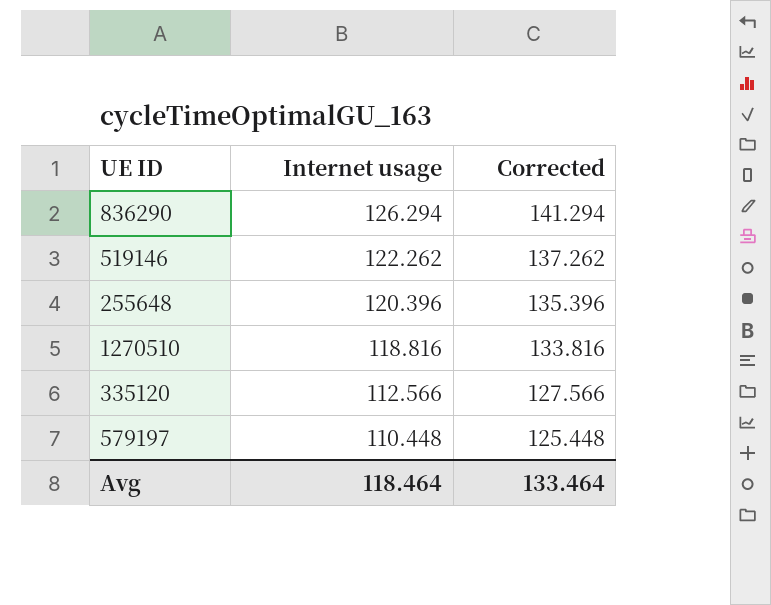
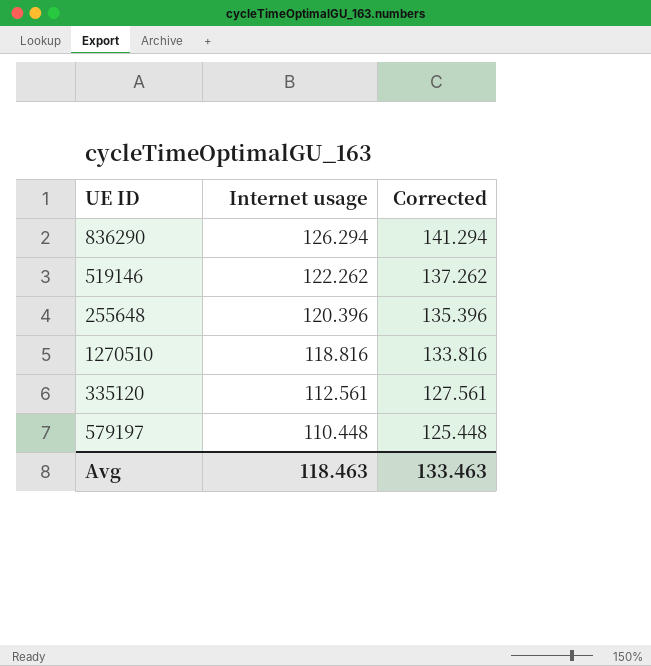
335120 | Internet usage: 112.566 -> 112.561
335120 | Corrected: 127.566 -> 127.561
Avg | Internet usage: 118.464 -> 118.463
Avg | Corrected: 133.464 -> 133.463

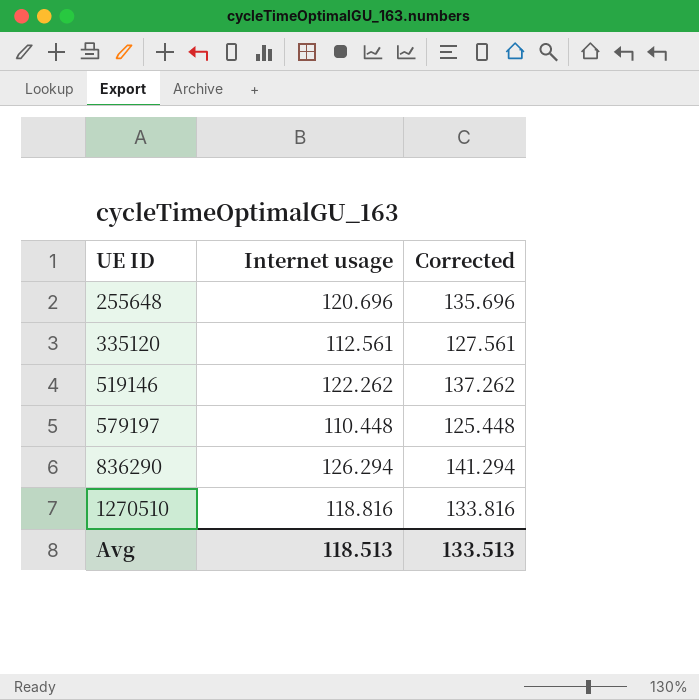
row order: Internet usage descending -> UE ID ascending
255648 | Internet usage: 120.396 -> 120.696
255648 | Corrected: 135.396 -> 135.696
Avg | Internet usage: 118.463 -> 118.513
Avg | Corrected: 133.463 -> 133.513

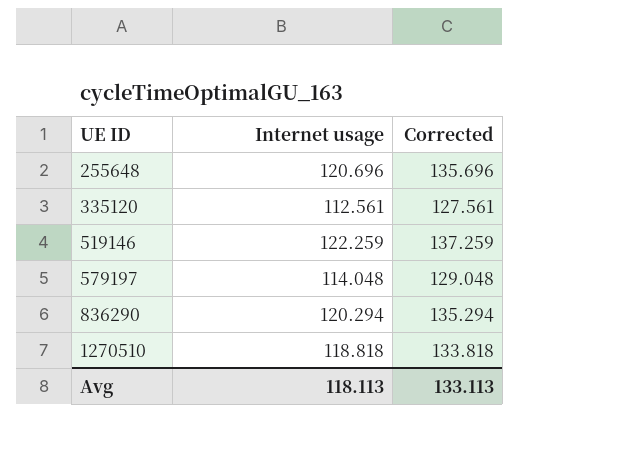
519146 | Internet usage: 122.262 -> 122.259
519146 | Corrected: 137.262 -> 137.259
579197 | Internet usage: 110.448 -> 114.048
579197 | Corrected: 125.448 -> 129.048
836290 | Internet usage: 126.294 -> 120.294
836290 | Corrected: 141.294 -> 135.294
1270510 | Internet usage: 118.816 -> 118.818
1270510 | Corrected: 133.816 -> 133.818
Avg | Internet usage: 118.513 -> 118.113
Avg | Corrected: 133.513 -> 133.113

